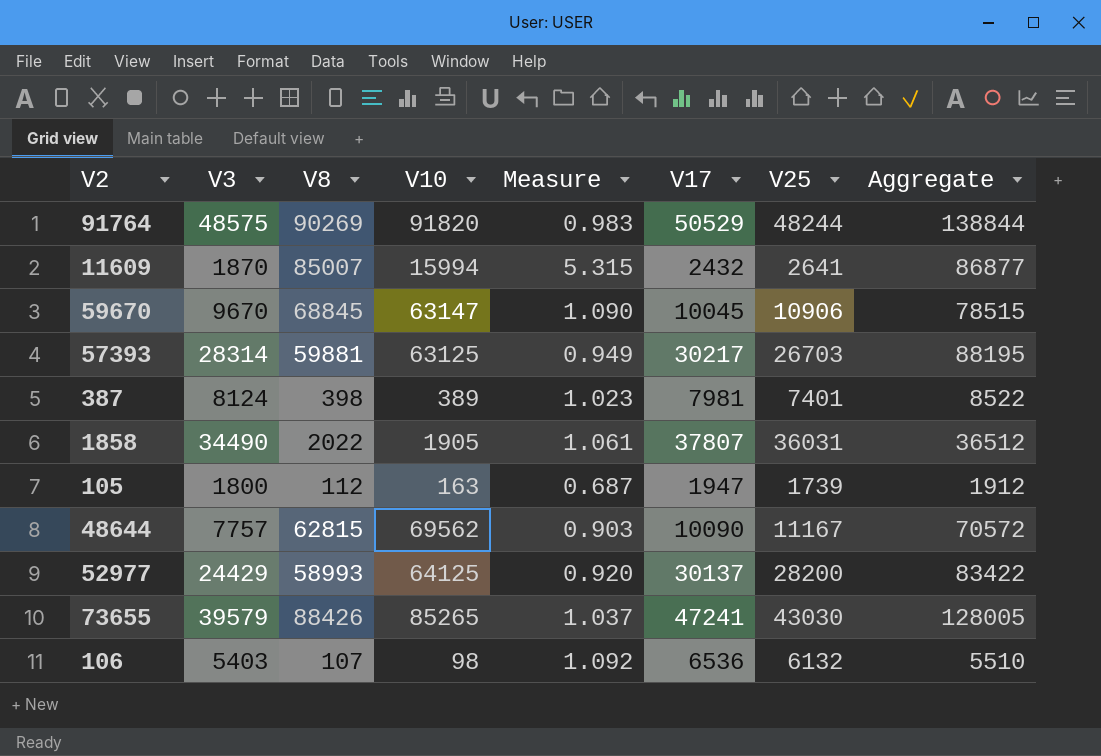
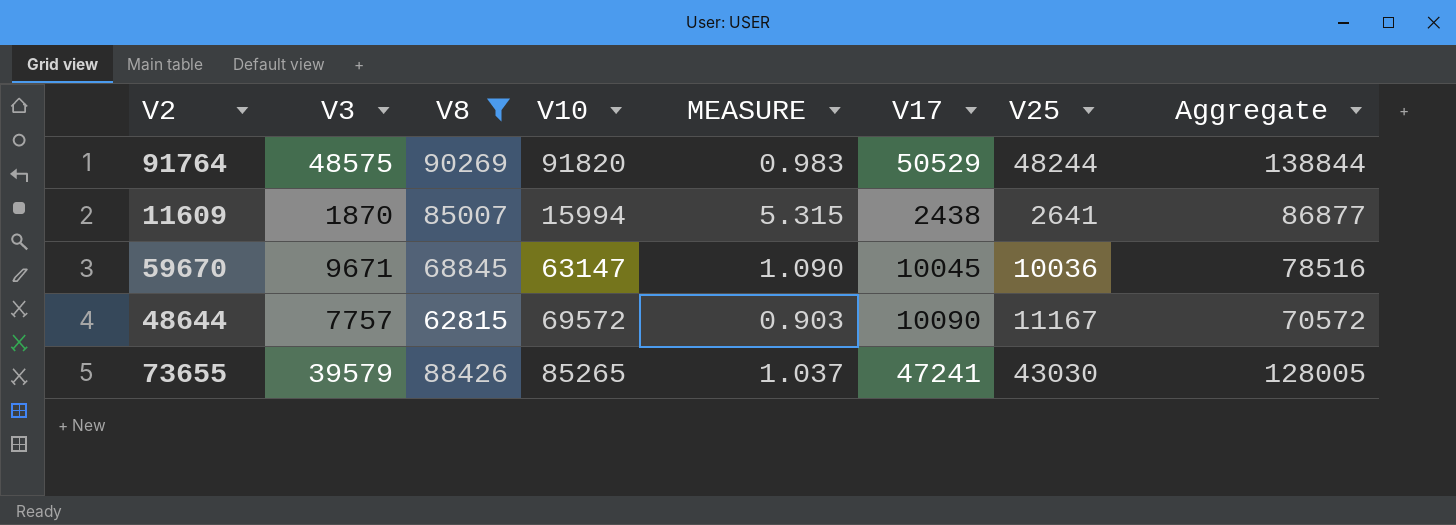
filter: none -> V8 >= 62815
column name: Measure -> MEASURE
11609 | V17: 2432 -> 2438
59670 | V3: 9670 -> 9671
59670 | V25: 10906 -> 10036
59670 | Aggregate: 78515 -> 78516
48644 | V10: 69562 -> 69572

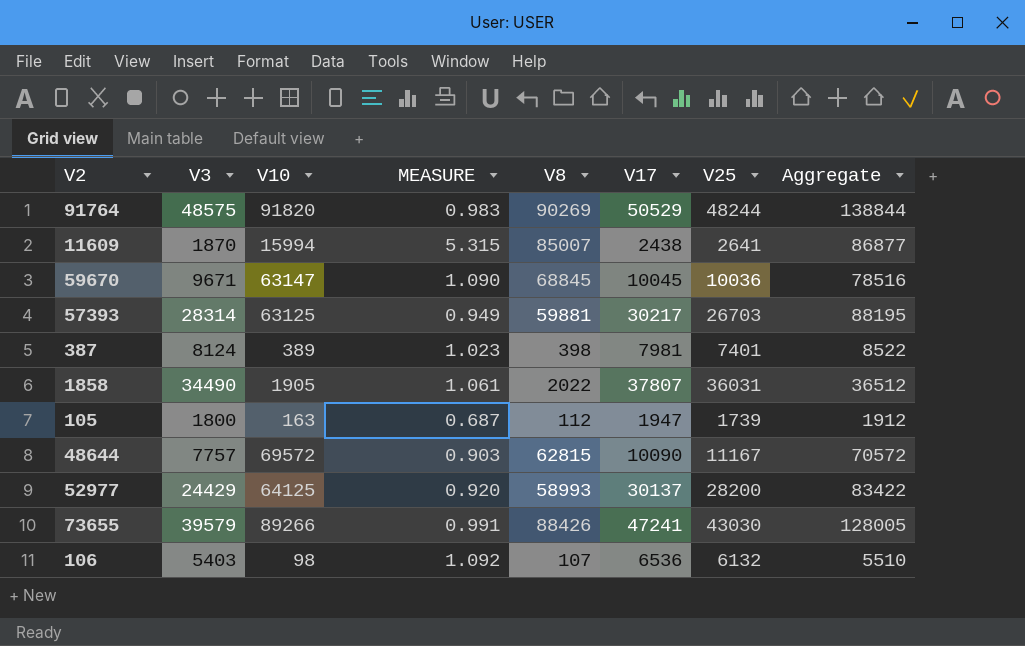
filter: V8 >= 62815 -> none
column V8 | position: 3 -> 5
73655 | V10: 85265 -> 89266
73655 | MEASURE: 1.037 -> 0.991

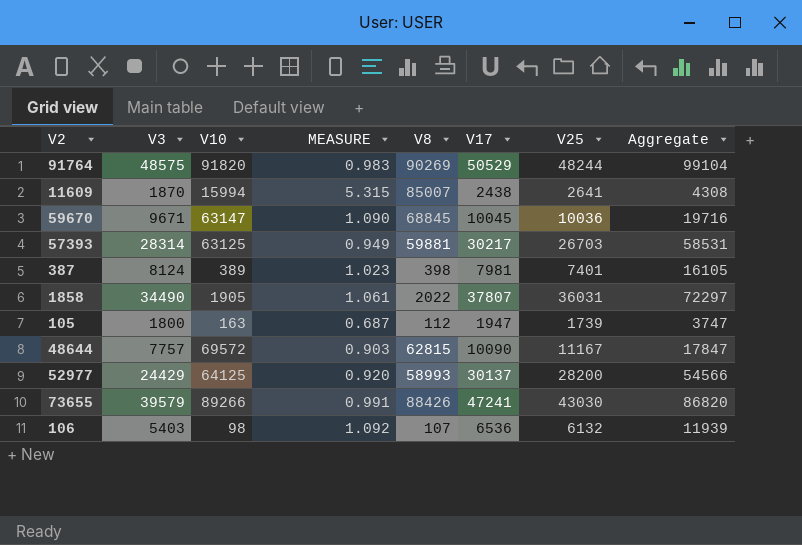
column Aggregate | formula: [V3] + [V8] -> [V3] + [V17]

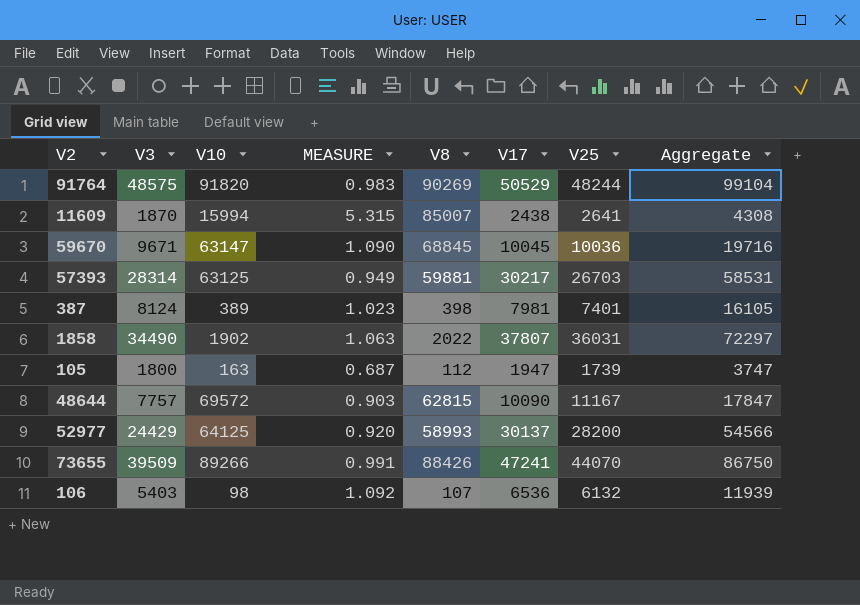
1858 | V10: 1905 -> 1902
1858 | MEASURE: 1.061 -> 1.063
73655 | V3: 39579 -> 39509
73655 | V25: 43030 -> 44070
73655 | Aggregate: 86820 -> 86750

